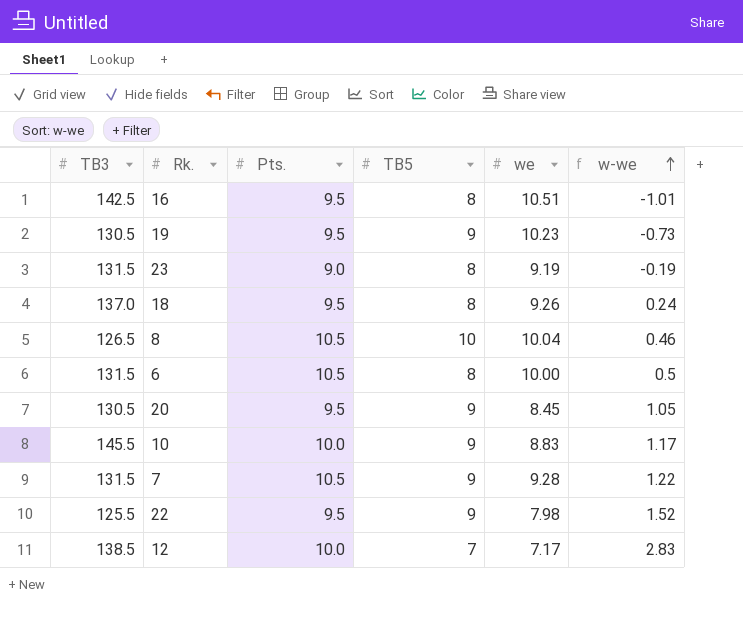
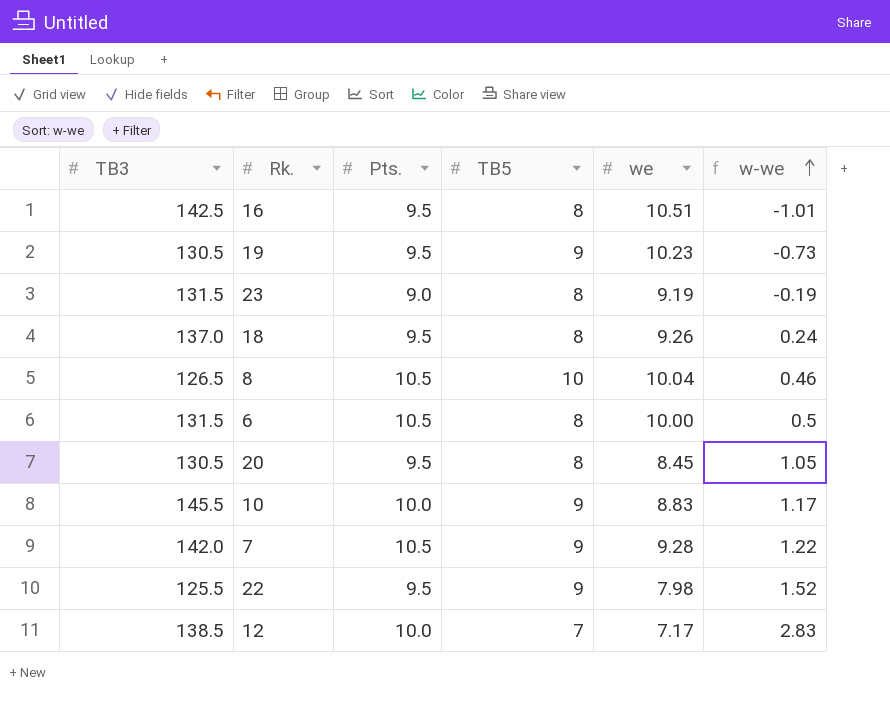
20 | TB5: 9 -> 8
7 | TB3: 131.5 -> 142.0

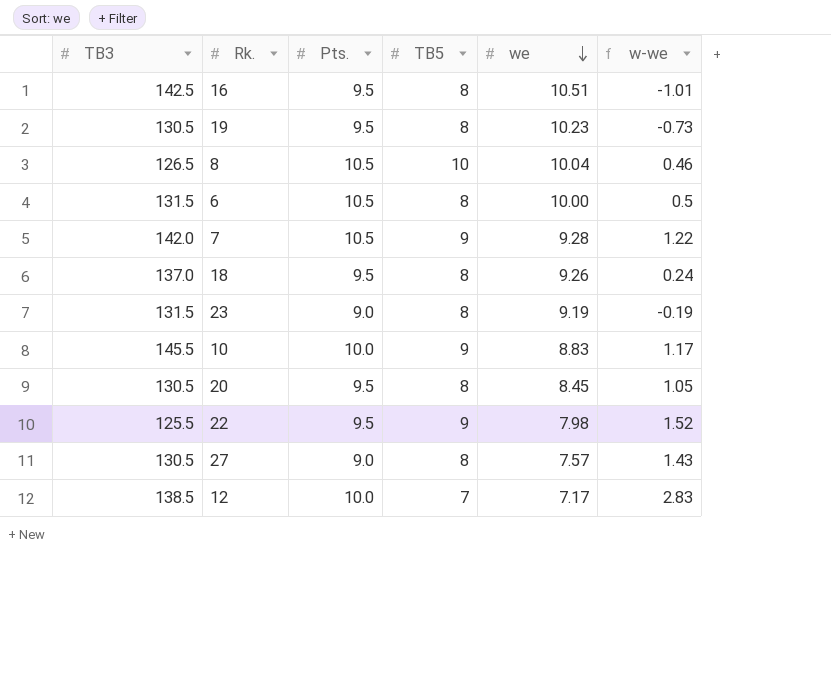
row order: w-we ascending -> we descending
19 | TB5: 9 -> 8
row 27: none -> 130.5 | 9.0 | 8 | 7.57 | 1.43

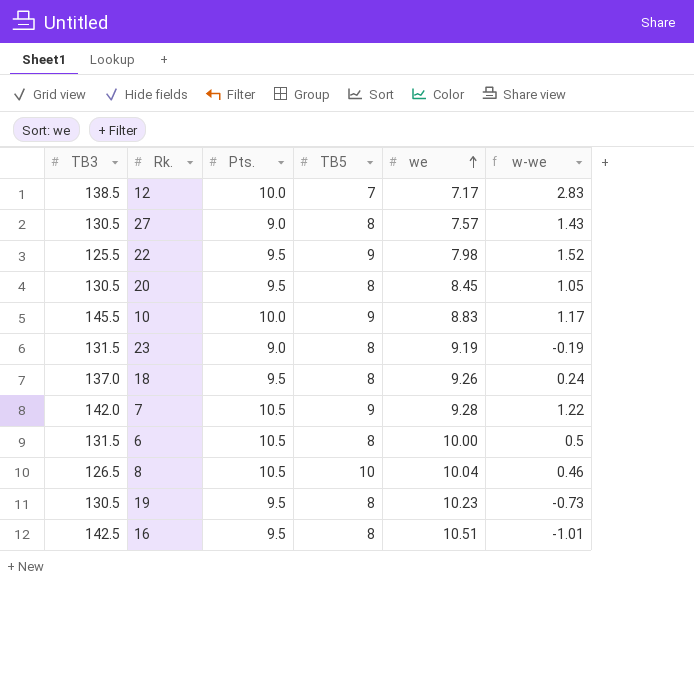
row order: we descending -> we ascending

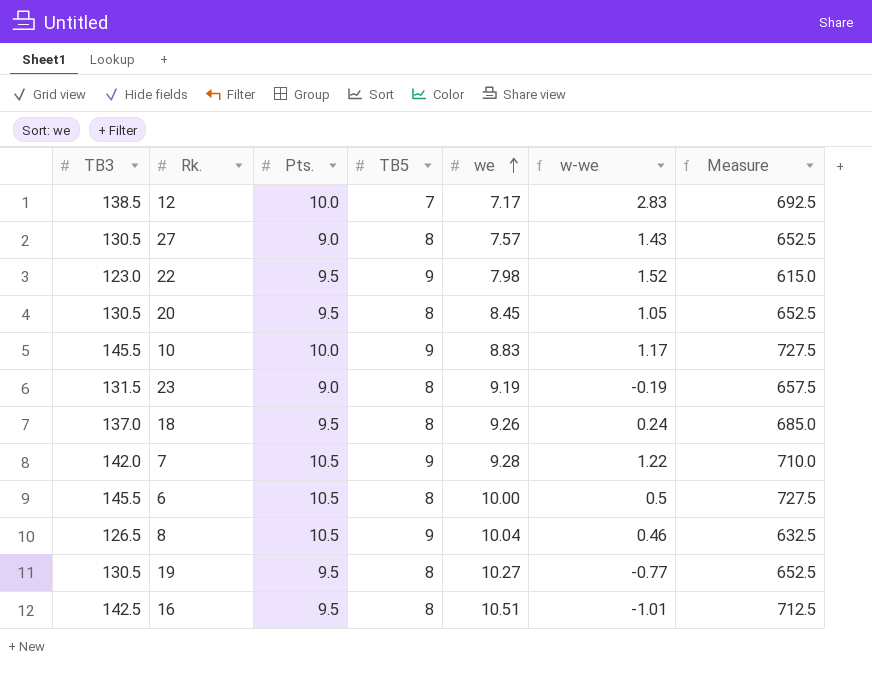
column Measure | formula: none -> [TB3] * 5
22 | TB3: 125.5 -> 123.0
6 | TB3: 131.5 -> 145.5
8 | TB5: 10 -> 9
19 | we: 10.23 -> 10.27
19 | w-we: -0.73 -> -0.77

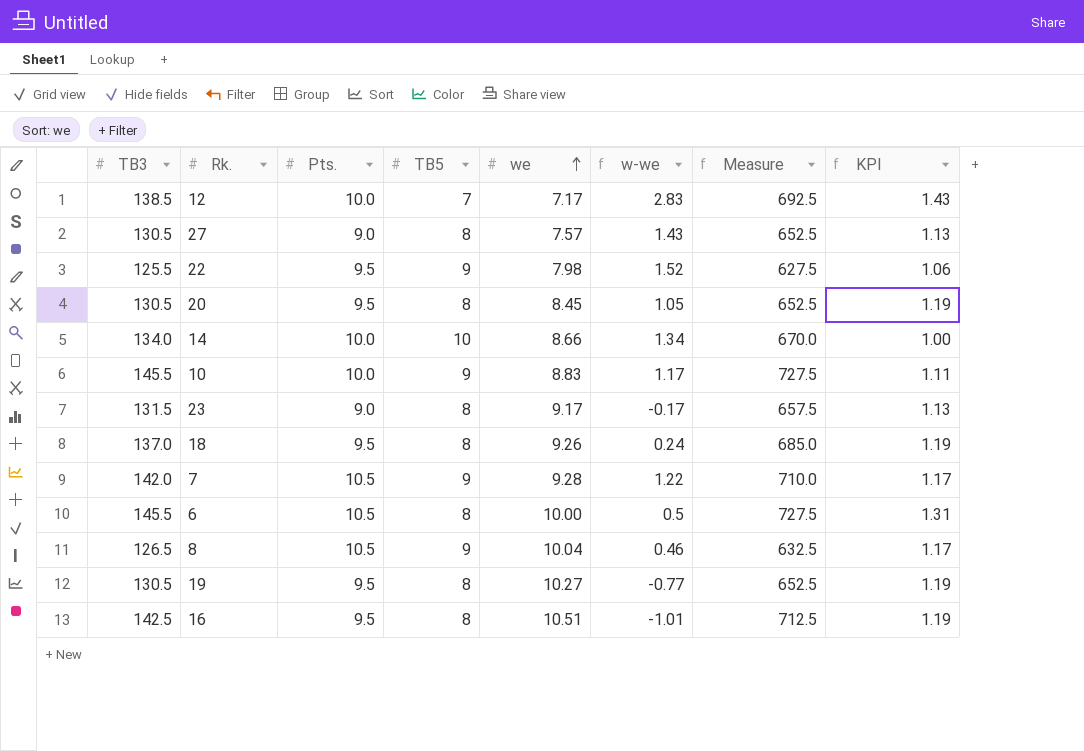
column KPI | formula: none -> [Pts.] / [TB5]
22 | TB3: 123.0 -> 125.5
22 | Measure: 615.0 -> 627.5
row 14: none -> 134.0 | 10.0 | 10 | 8.66 | 1.34 | 670.0 | 1.00
23 | we: 9.19 -> 9.17
23 | w-we: -0.19 -> -0.17

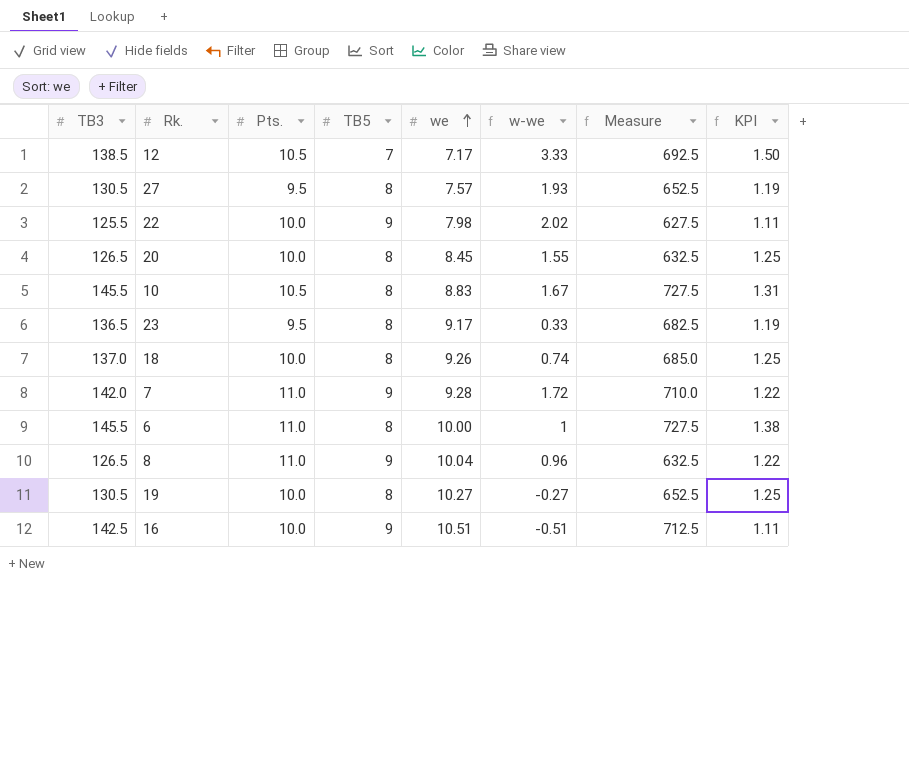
row 14: 134.0 | 10.0 | 10 | 8.66 | 1.34 | 670.0 | 1.00 -> none
12 | Pts.: 10.0 -> 10.5
12 | w-we: 2.83 -> 3.33
12 | KPI: 1.43 -> 1.50
27 | Pts.: 9.0 -> 9.5
27 | w-we: 1.43 -> 1.93
27 | KPI: 1.13 -> 1.19
22 | Pts.: 9.5 -> 10.0
22 | w-we: 1.52 -> 2.02
22 | KPI: 1.06 -> 1.11
20 | TB3: 130.5 -> 126.5
20 | Pts.: 9.5 -> 10.0
20 | w-we: 1.05 -> 1.55
20 | Measure: 652.5 -> 632.5
20 | KPI: 1.19 -> 1.25
10 | Pts.: 10.0 -> 10.5
10 | TB5: 9 -> 8
10 | w-we: 1.17 -> 1.67
10 | KPI: 1.11 -> 1.31
23 | TB3: 131.5 -> 136.5
23 | Pts.: 9.0 -> 9.5
23 | w-we: -0.17 -> 0.33
23 | Measure: 657.5 -> 682.5
23 | KPI: 1.13 -> 1.19
18 | Pts.: 9.5 -> 10.0
18 | w-we: 0.24 -> 0.74
18 | KPI: 1.19 -> 1.25
7 | Pts.: 10.5 -> 11.0
7 | w-we: 1.22 -> 1.72
7 | KPI: 1.17 -> 1.22
6 | Pts.: 10.5 -> 11.0
6 | w-we: 0.5 -> 1
6 | KPI: 1.31 -> 1.38
8 | Pts.: 10.5 -> 11.0
8 | w-we: 0.46 -> 0.96
8 | KPI: 1.17 -> 1.22
19 | Pts.: 9.5 -> 10.0
19 | w-we: -0.77 -> -0.27
19 | KPI: 1.19 -> 1.25
16 | Pts.: 9.5 -> 10.0
16 | TB5: 8 -> 9
16 | w-we: -1.01 -> -0.51
16 | KPI: 1.19 -> 1.11

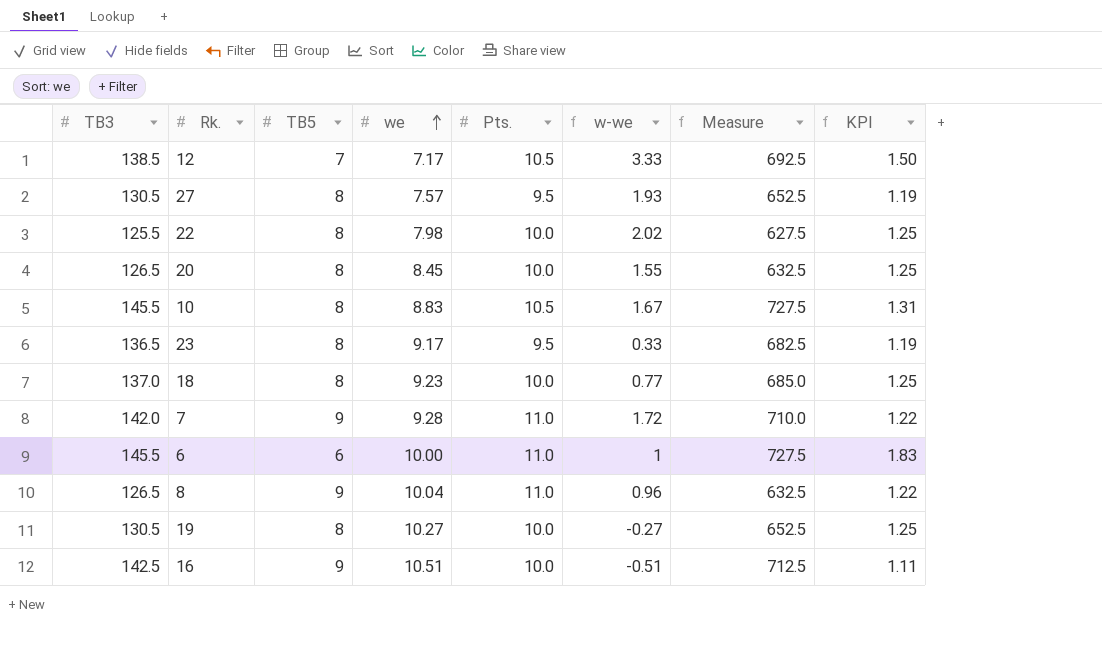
column Pts. | position: 3 -> 5
22 | TB5: 9 -> 8
22 | KPI: 1.11 -> 1.25
18 | we: 9.26 -> 9.23
18 | w-we: 0.74 -> 0.77
6 | TB5: 8 -> 6
6 | KPI: 1.38 -> 1.83

